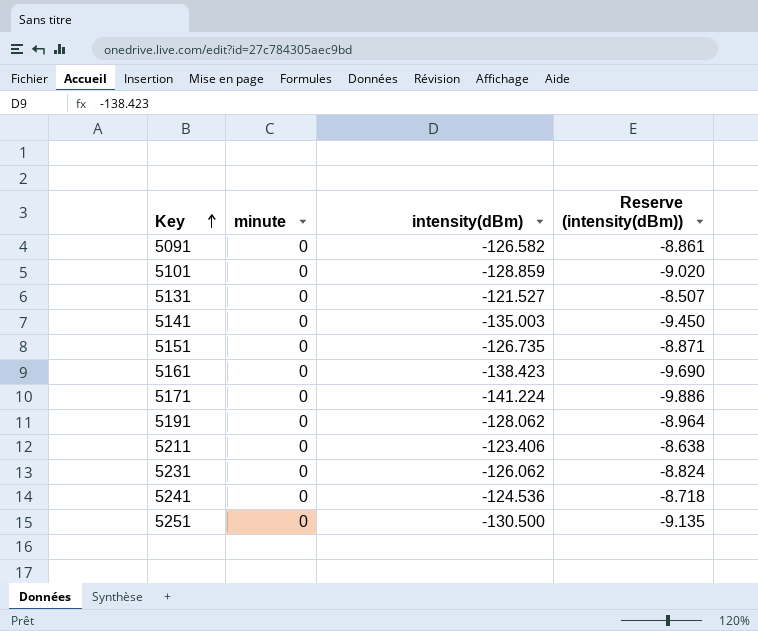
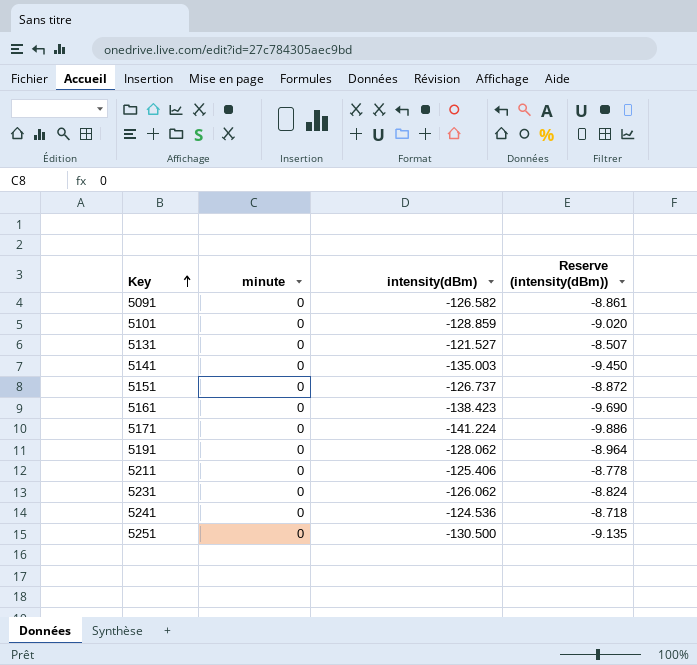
5151 | intensity(dBm): -126.735 -> -126.737
5151 | Reserve (intensity(dBm)): -8.871 -> -8.872
5211 | intensity(dBm): -123.406 -> -125.406
5211 | Reserve (intensity(dBm)): -8.638 -> -8.778

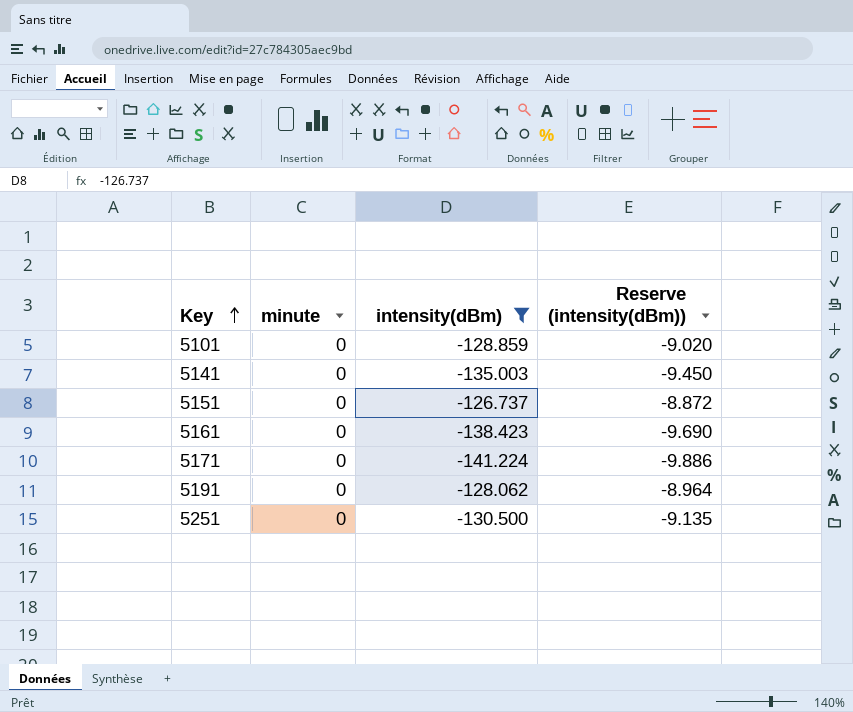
filter: none -> intensity(dBm) <= -126.737

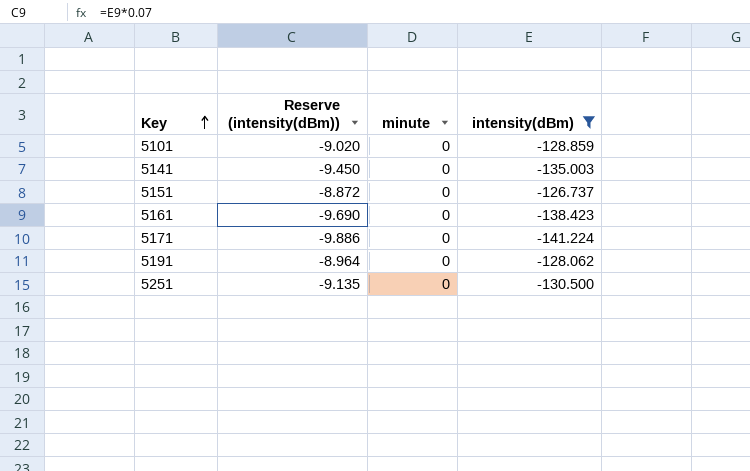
column Reserve (intensity(dBm)) | position: 4 -> 2

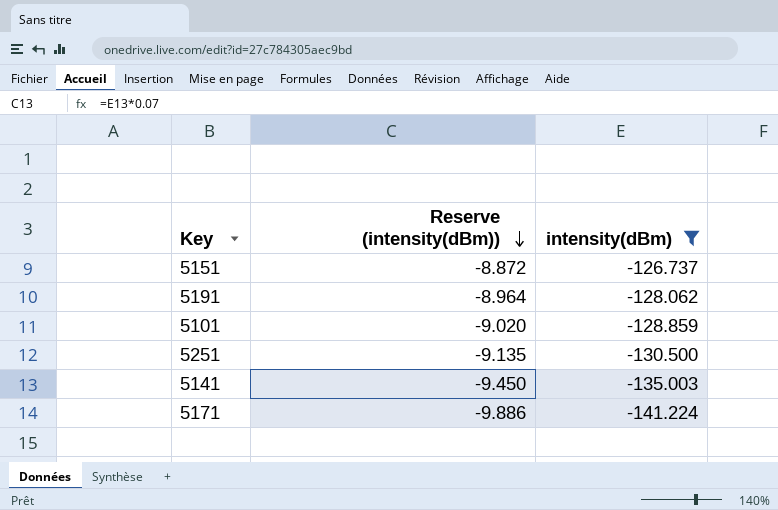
row order: Key ascending -> Reserve (intensity(dBm)) descending
column minute | position: 3 -> none
row 5161: -9.690 | 0 | -138.423 -> none

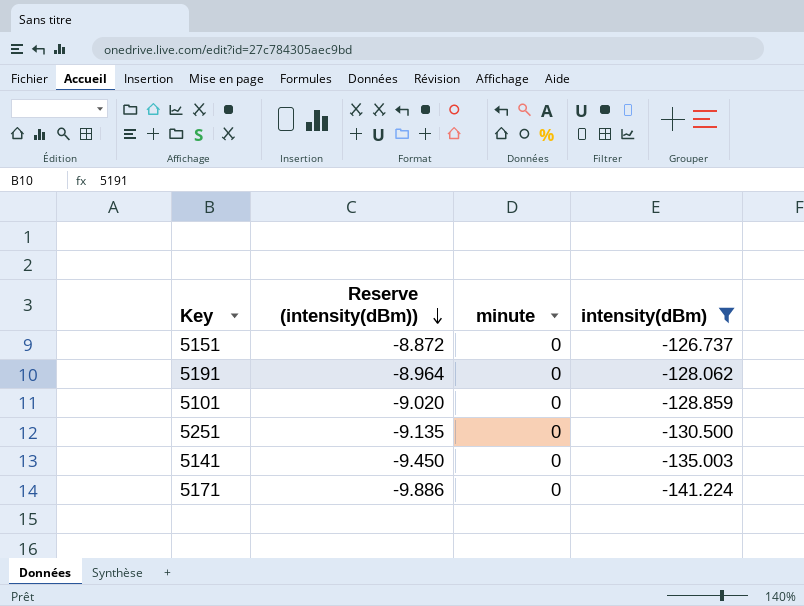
column minute | position: none -> 3

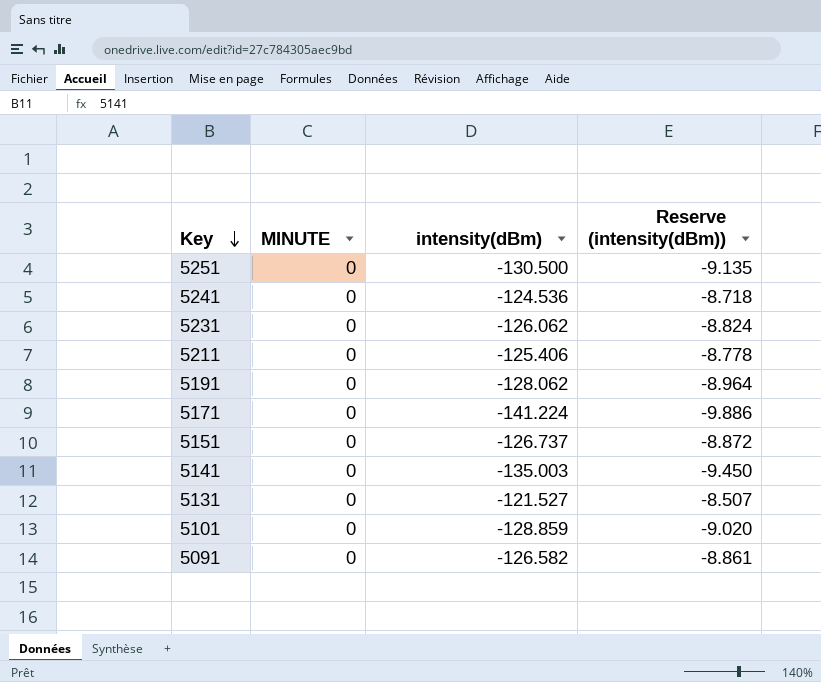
filter: intensity(dBm) <= -126.737 -> none
row order: Reserve (intensity(dBm)) descending -> Key descending
column name: minute -> MINUTE
column Reserve (intensity(dBm)) | position: 2 -> 4

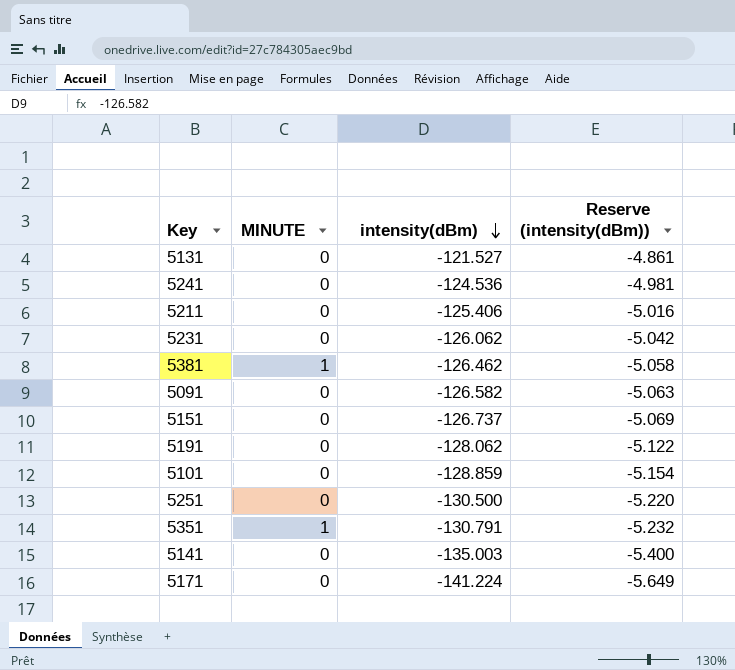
row order: Key descending -> intensity(dBm) descending
column Reserve (intensity(dBm)) | formula: [intensity(dBm)] * 0.07 -> [intensity(dBm)] * 0.04
row 5381: none -> 1 | -126.462 | -5.058
row 5351: none -> 1 | -130.791 | -5.232

